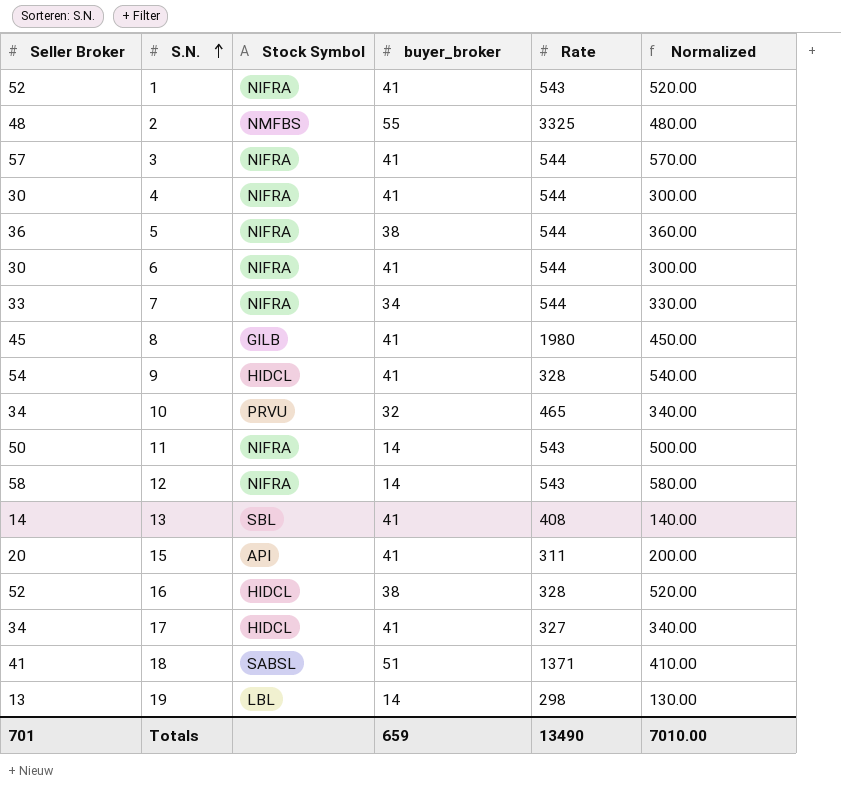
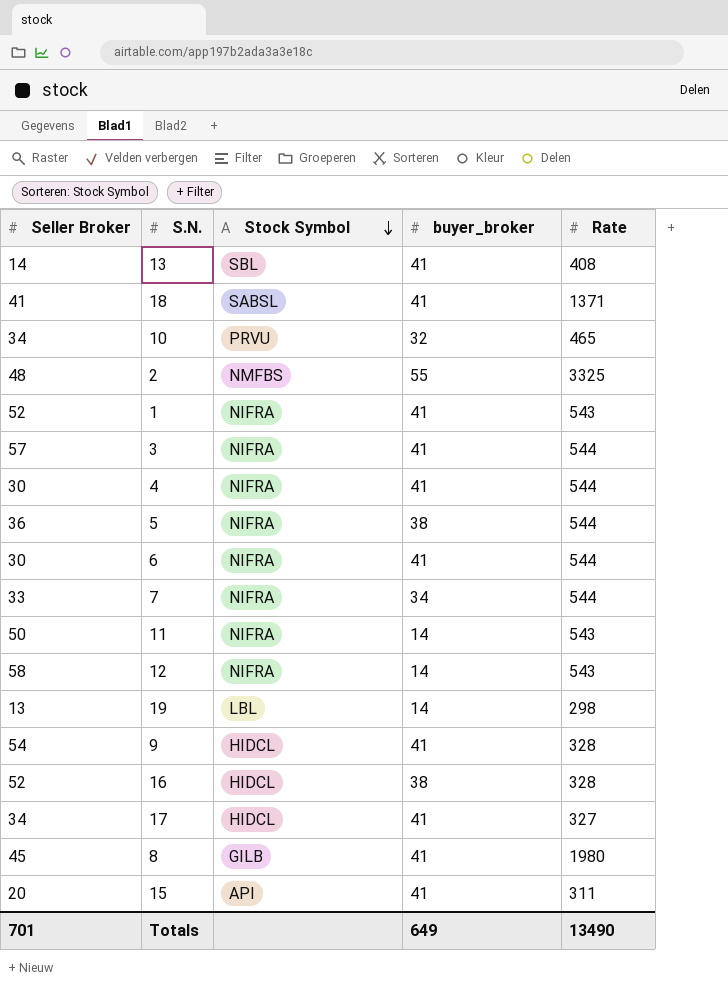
row order: S.N. ascending -> Stock Symbol descending
column Normalized | formula: [Seller Broker] * 10 -> none
18 | buyer_broker: 51 -> 41
Totals | buyer_broker: 659 -> 649

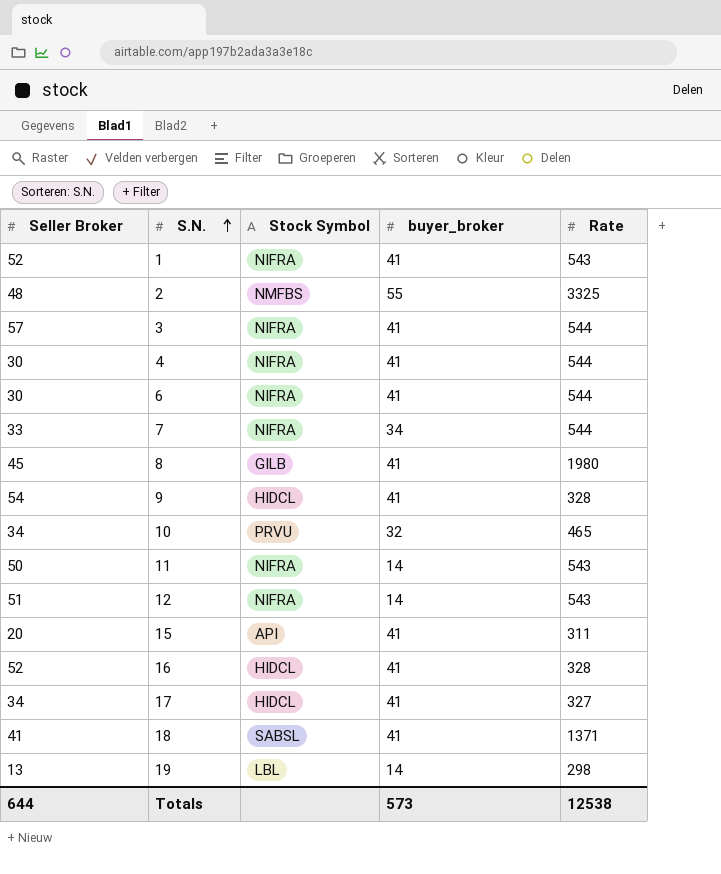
row order: Stock Symbol descending -> S.N. ascending
row 13: 14 | SBL | 41 | 408 -> none
row 5: 36 | NIFRA | 38 | 544 -> none
12 | Seller Broker: 58 -> 51
16 | buyer_broker: 38 -> 41
Totals | Seller Broker: 701 -> 644
Totals | buyer_broker: 649 -> 573
Totals | Rate: 13490 -> 12538

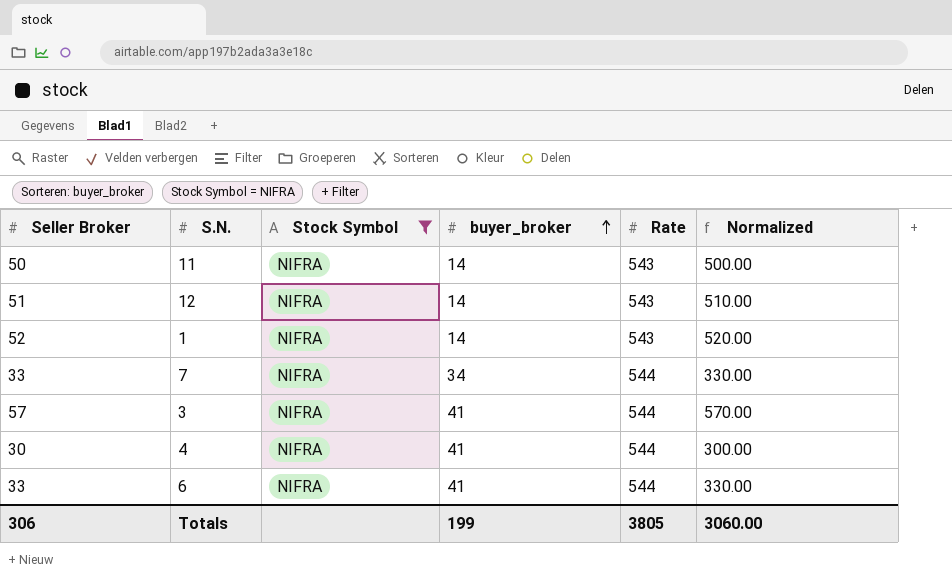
filter: none -> Stock Symbol = NIFRA
row order: S.N. ascending -> buyer_broker ascending
column Normalized | formula: none -> [Seller Broker] * 10
1 | buyer_broker: 41 -> 14
6 | Seller Broker: 30 -> 33
Totals | Seller Broker: 644 -> 306
Totals | buyer_broker: 573 -> 199
Totals | Rate: 12538 -> 3805

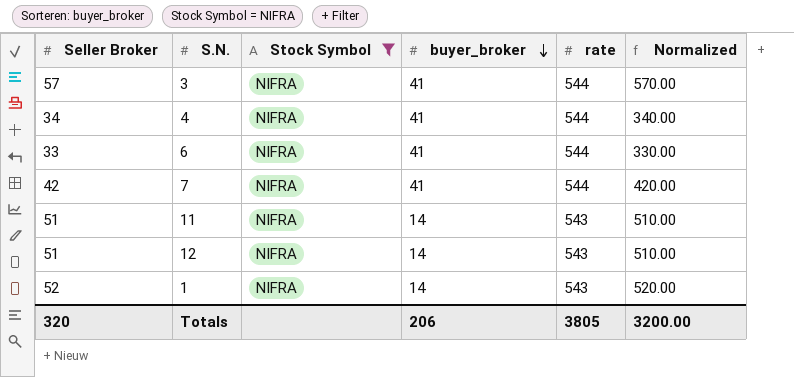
row order: buyer_broker ascending -> buyer_broker descending
column name: Rate -> rate
4 | Seller Broker: 30 -> 34
4 | Normalized: 300.00 -> 340.00
7 | Seller Broker: 33 -> 42
7 | buyer_broker: 34 -> 41
7 | Normalized: 330.00 -> 420.00
11 | Seller Broker: 50 -> 51
11 | Normalized: 500.00 -> 510.00
Totals | Seller Broker: 306 -> 320
Totals | buyer_broker: 199 -> 206
Totals | Normalized: 3060.00 -> 3200.00

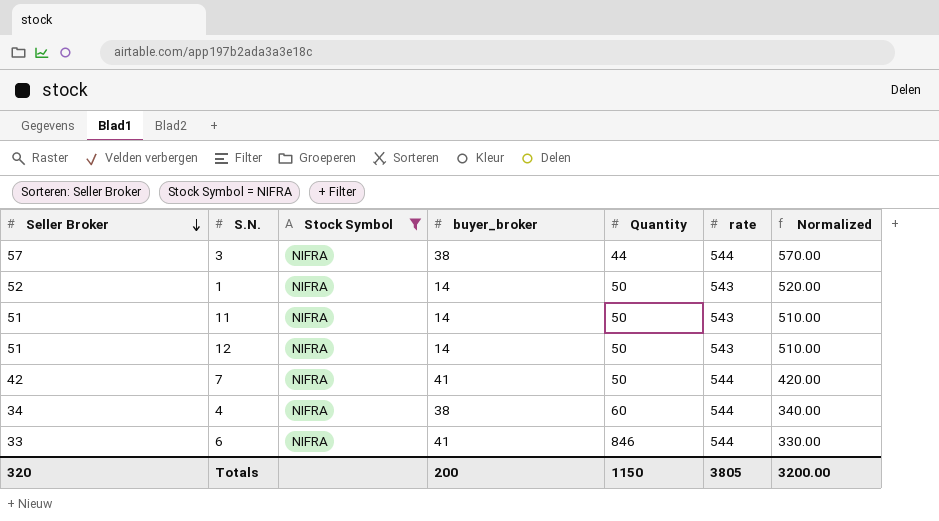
row order: buyer_broker descending -> Seller Broker descending
column Quantity | position: none -> 5
3 | buyer_broker: 41 -> 38
4 | buyer_broker: 41 -> 38
Totals | buyer_broker: 206 -> 200

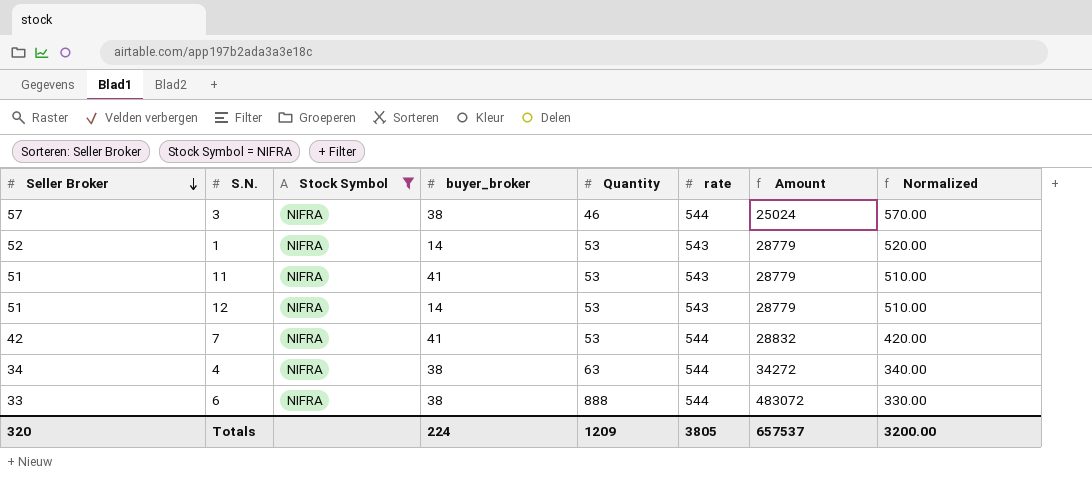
column Amount | formula: none -> [Quantity] * [rate]
3 | Quantity: 44 -> 46
1 | Quantity: 50 -> 53
11 | buyer_broker: 14 -> 41
11 | Quantity: 50 -> 53
12 | Quantity: 50 -> 53
7 | Quantity: 50 -> 53
4 | Quantity: 60 -> 63
6 | buyer_broker: 41 -> 38
6 | Quantity: 846 -> 888
Totals | buyer_broker: 200 -> 224
Totals | Quantity: 1150 -> 1209

